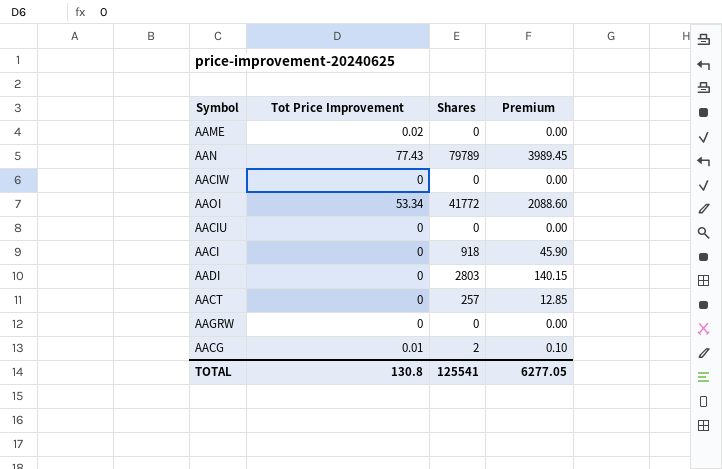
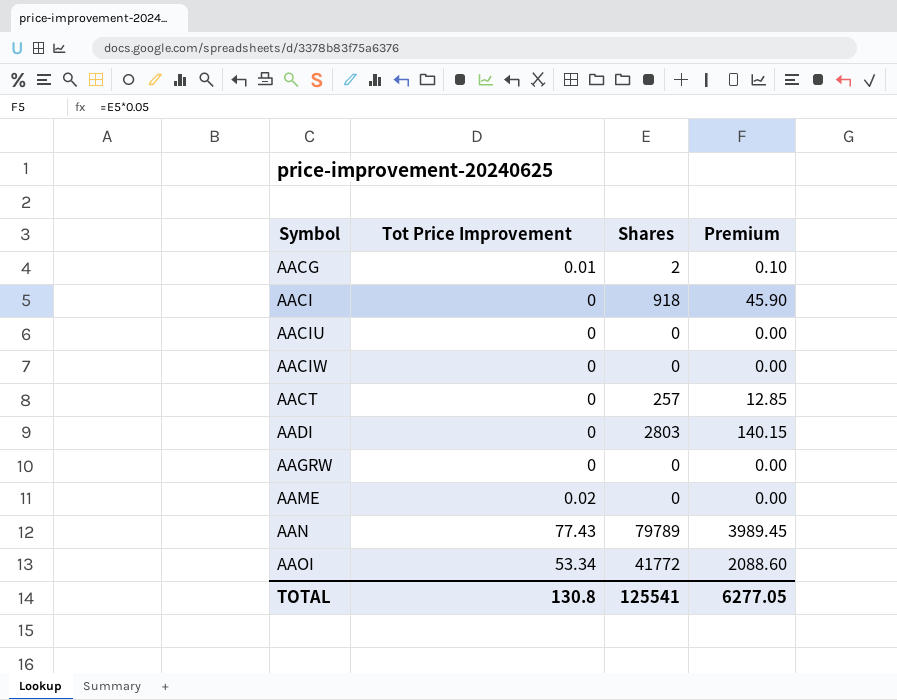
row order: none -> Symbol ascending

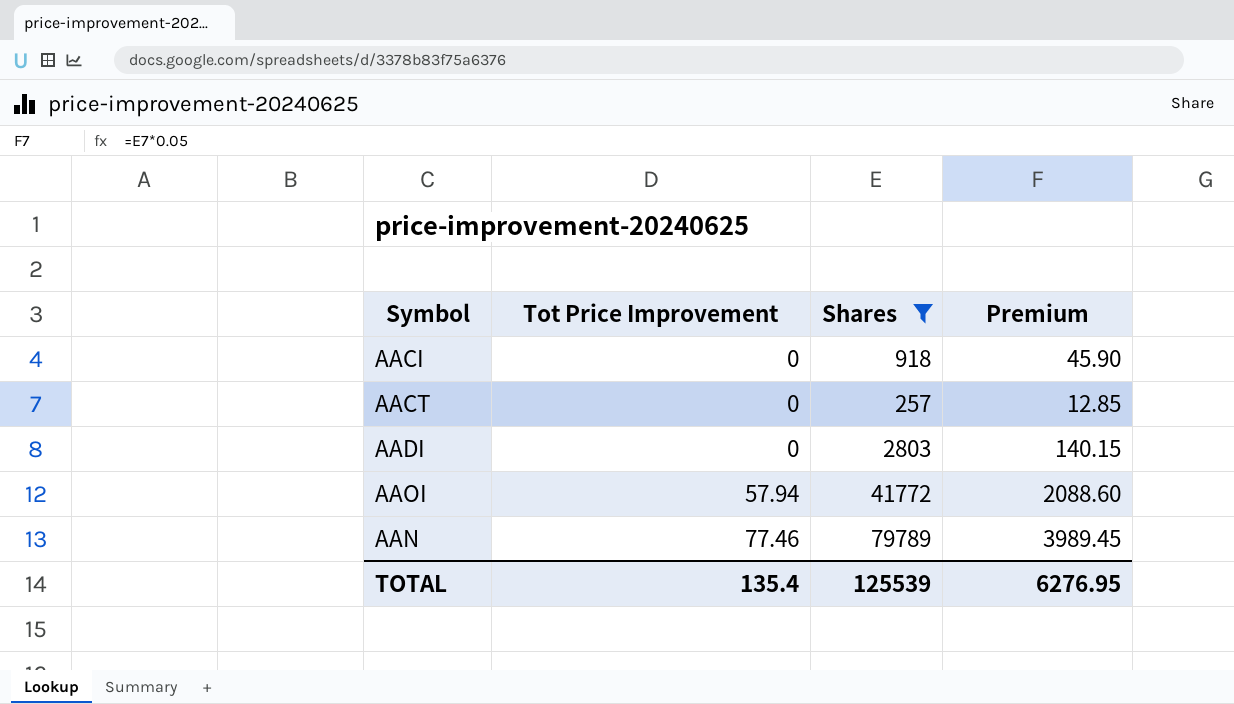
filter: none -> Shares >= 257
row order: Symbol ascending -> Tot Price Improvement ascending
AAOI | Tot Price Improvement: 53.34 -> 57.94
AAN | Tot Price Improvement: 77.43 -> 77.46
TOTAL | Tot Price Improvement: 130.8 -> 135.4
TOTAL | Shares: 125541 -> 125539
TOTAL | Premium: 6277.05 -> 6276.95

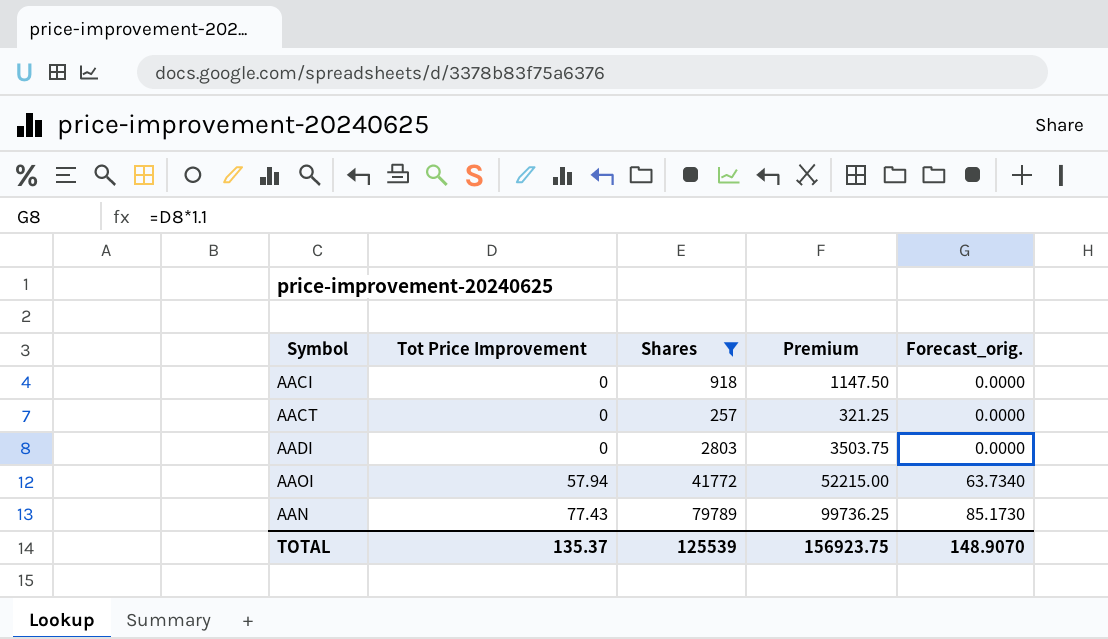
column Premium | formula: [Shares] * 0.05 -> [Shares] * 1.25
column Forecast_orig. | formula: none -> [Tot Price Improvement] * 1.1
AAN | Tot Price Improvement: 77.46 -> 77.43
TOTAL | Tot Price Improvement: 135.4 -> 135.37
TOTAL | Premium: 6276.95 -> 156923.75

